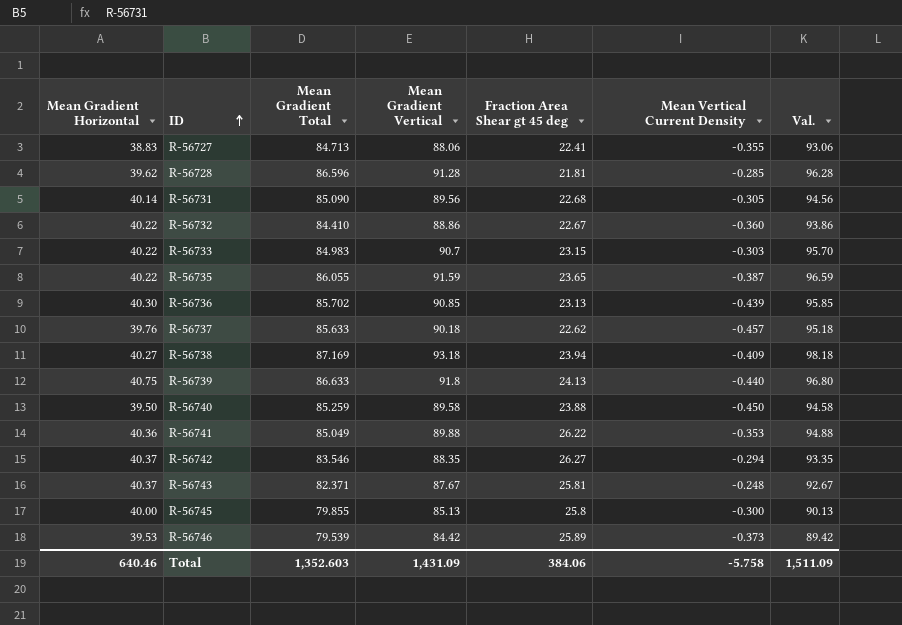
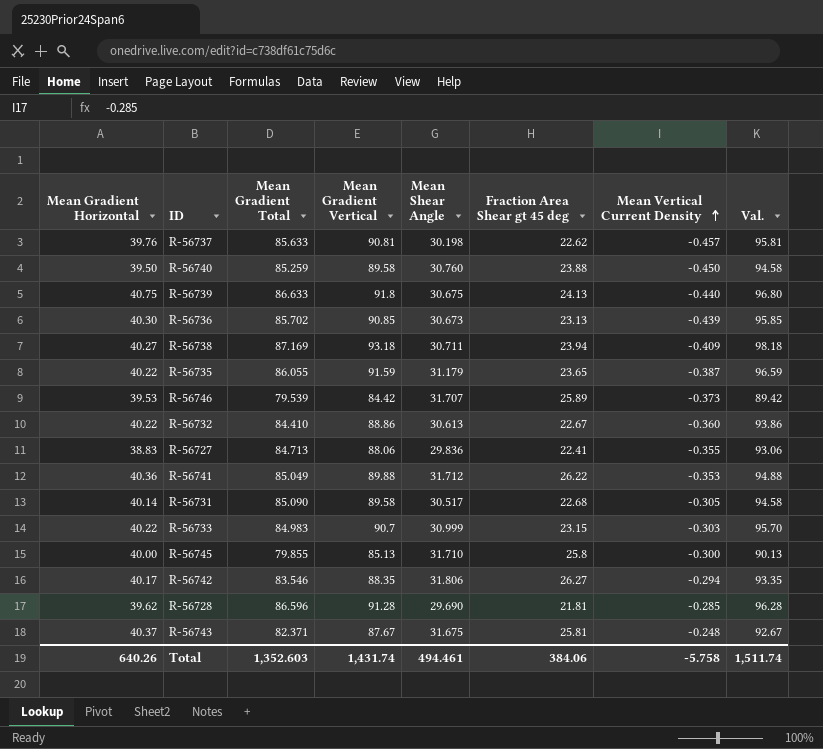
row order: ID ascending -> Mean Vertical Current Density ascending
column Mean Shear Angle | position: none -> 5
R-56737 | Mean Gradient Vertical: 90.18 -> 90.81
R-56737 | Val.: 95.18 -> 95.81
R-56731 | Mean Gradient Vertical: 89.56 -> 89.58
R-56731 | Val.: 94.56 -> 94.58
R-56742 | Mean Gradient Horizontal: 40.37 -> 40.17
Total | Mean Gradient Horizontal: 640.46 -> 640.26
Total | Mean Gradient Vertical: 1,431.09 -> 1,431.74
Total | Val.: 1,511.09 -> 1,511.74

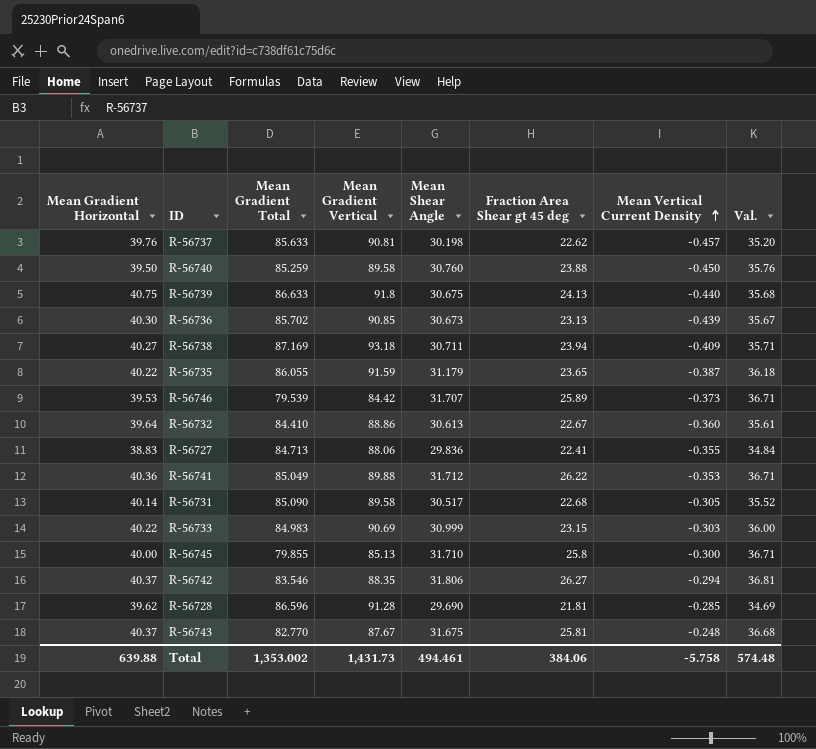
column Val. | formula: [Mean Gradient Vertical] + 5 -> [Mean Shear Angle] + 5
R-56732 | Mean Gradient Horizontal: 40.22 -> 39.64
R-56733 | Mean Gradient Vertical: 90.7 -> 90.69
R-56742 | Mean Gradient Horizontal: 40.17 -> 40.37
R-56743 | Mean Gradient Total: 82.371 -> 82.770
Total | Mean Gradient Horizontal: 640.26 -> 639.88
Total | Mean Gradient Total: 1,352.603 -> 1,353.002
Total | Mean Gradient Vertical: 1,431.74 -> 1,431.73
Total | Val.: 1,511.74 -> 574.48

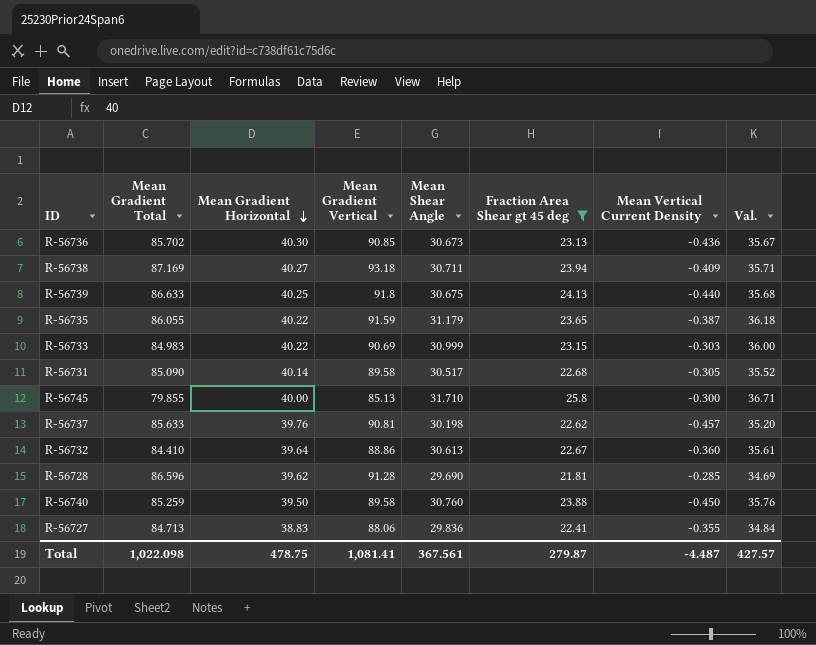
filter: none -> Fraction Area Shear gt 45 deg <= 25.8
row order: Mean Vertical Current Density ascending -> Mean Gradient Horizontal descending
column Mean Gradient Horizontal | position: 1 -> 3
R-56736 | Mean Vertical Current Density: -0.439 -> -0.436
R-56739 | Mean Gradient Horizontal: 40.75 -> 40.25
Total | Mean Gradient Total: 1,353.002 -> 1,022.098
Total | Mean Gradient Horizontal: 639.88 -> 478.75
Total | Mean Gradient Vertical: 1,431.73 -> 1,081.41
Total | Mean Shear Angle: 494.461 -> 367.561
Total | Fraction Area Shear gt 45 deg: 384.06 -> 279.87
Total | Mean Vertical Current Density: -5.758 -> -4.487
Total | Val.: 574.48 -> 427.57

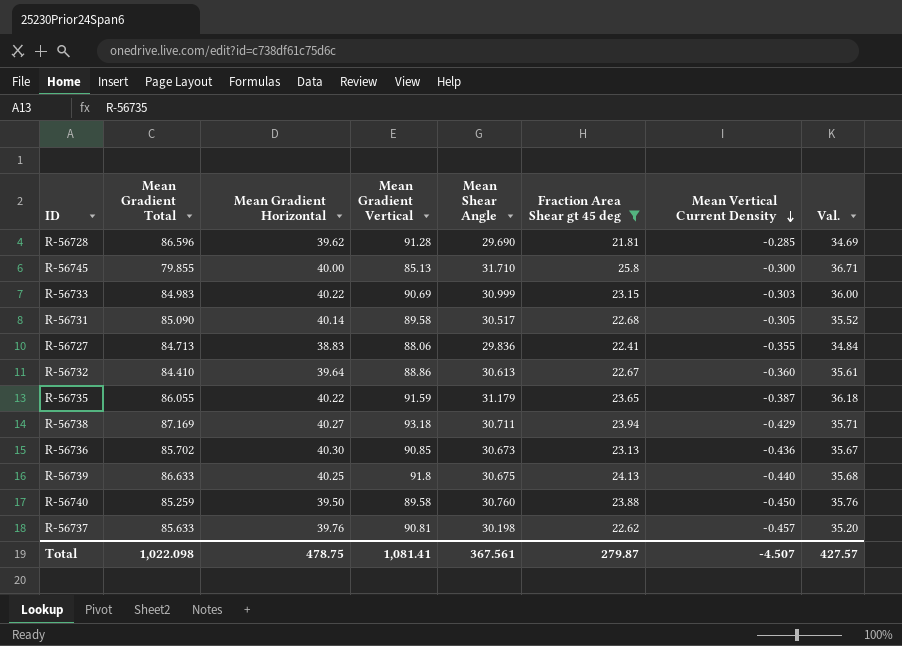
row order: Mean Gradient Horizontal descending -> Mean Vertical Current Density descending
R-56738 | Mean Vertical Current Density: -0.409 -> -0.429
Total | Mean Vertical Current Density: -4.487 -> -4.507

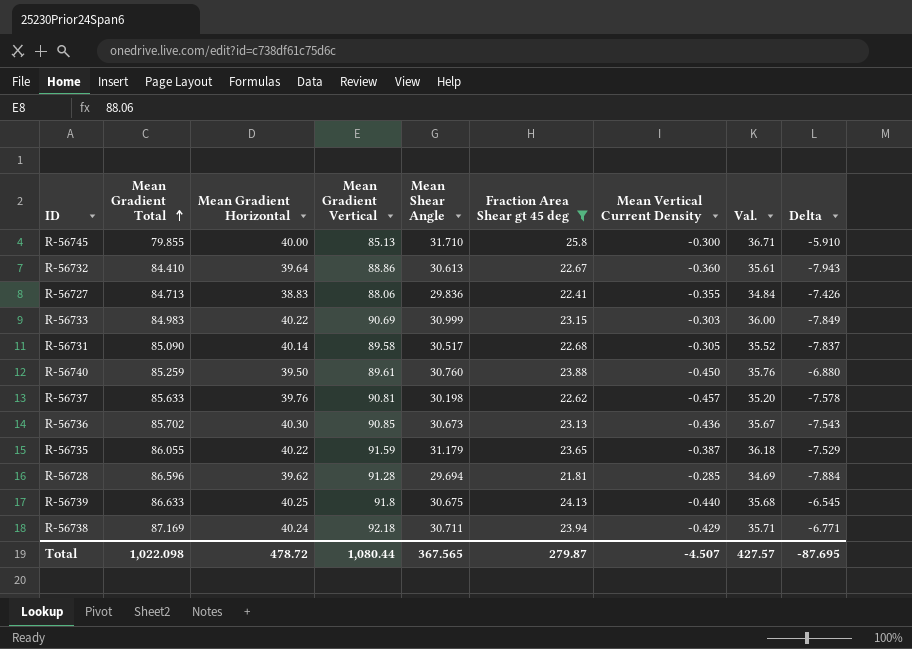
row order: Mean Vertical Current Density descending -> Mean Gradient Total ascending
column Delta | formula: none -> [Fraction Area Shear gt 45 deg] - [Mean Shear Angle]
R-56740 | Mean Gradient Vertical: 89.58 -> 89.61
R-56728 | Mean Shear Angle: 29.690 -> 29.694
R-56738 | Mean Gradient Horizontal: 40.27 -> 40.24
R-56738 | Mean Gradient Vertical: 93.18 -> 92.18
Total | Mean Gradient Horizontal: 478.75 -> 478.72
Total | Mean Gradient Vertical: 1,081.41 -> 1,080.44
Total | Mean Shear Angle: 367.561 -> 367.565

